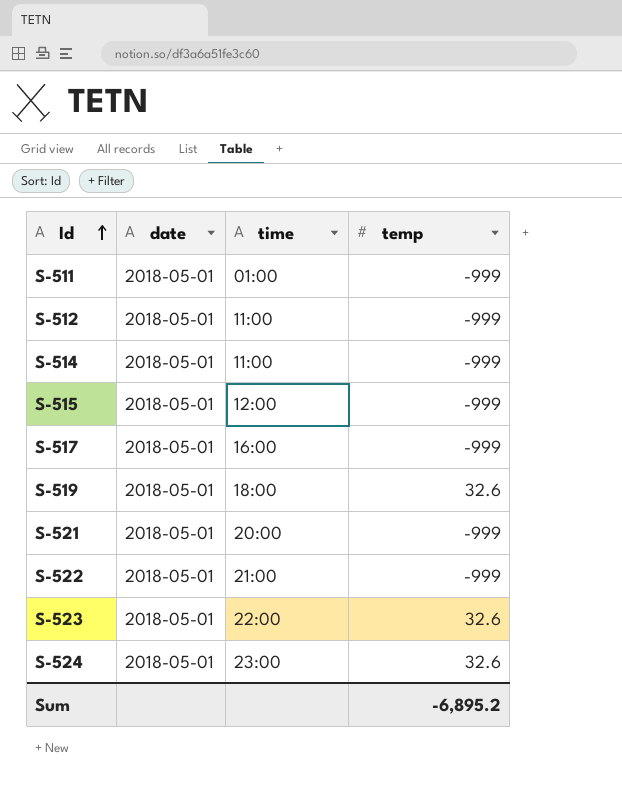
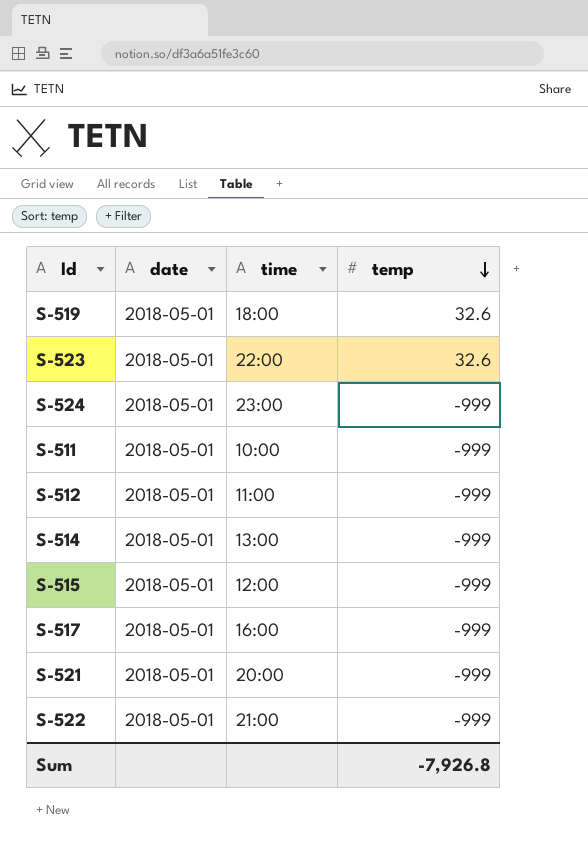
row order: Id ascending -> temp descending
S-524 | temp: 32.6 -> -999
S-511 | time: 01:00 -> 10:00
S-514 | time: 11:00 -> 13:00
Sum | temp: -6,895.2 -> -7,926.8

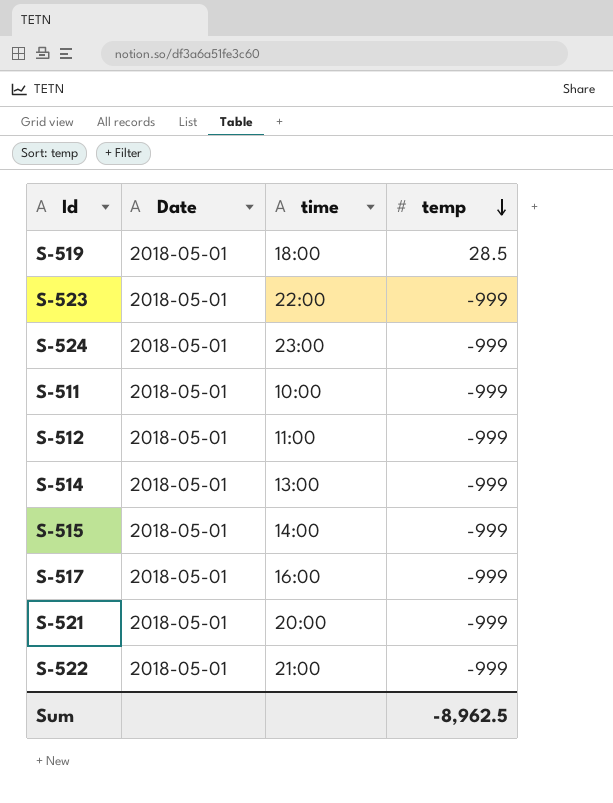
column name: date -> Date
S-519 | temp: 32.6 -> 28.5
S-523 | temp: 32.6 -> -999
S-515 | time: 12:00 -> 14:00
Sum | temp: -7,926.8 -> -8,962.5

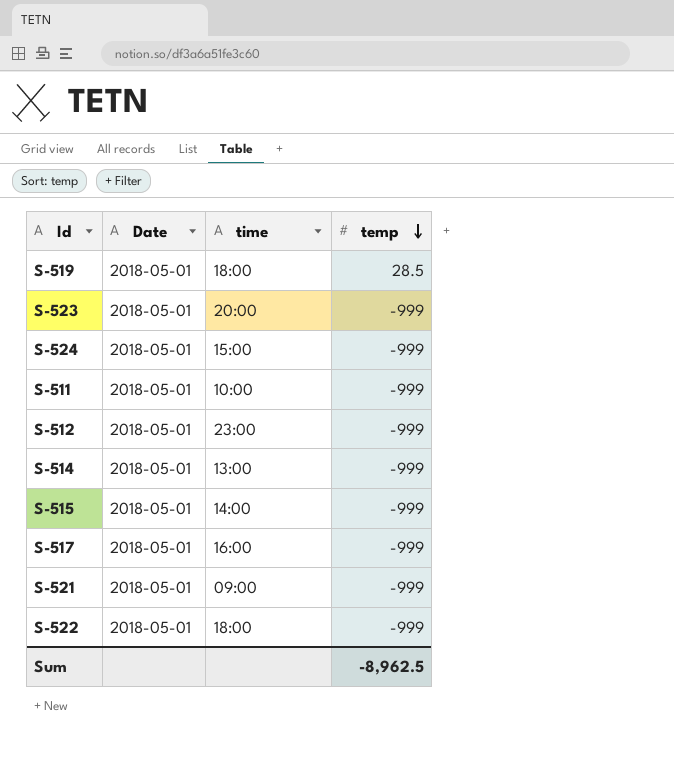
S-523 | time: 22:00 -> 20:00
S-524 | time: 23:00 -> 15:00
S-512 | time: 11:00 -> 23:00
S-521 | time: 20:00 -> 09:00
S-522 | time: 21:00 -> 18:00

